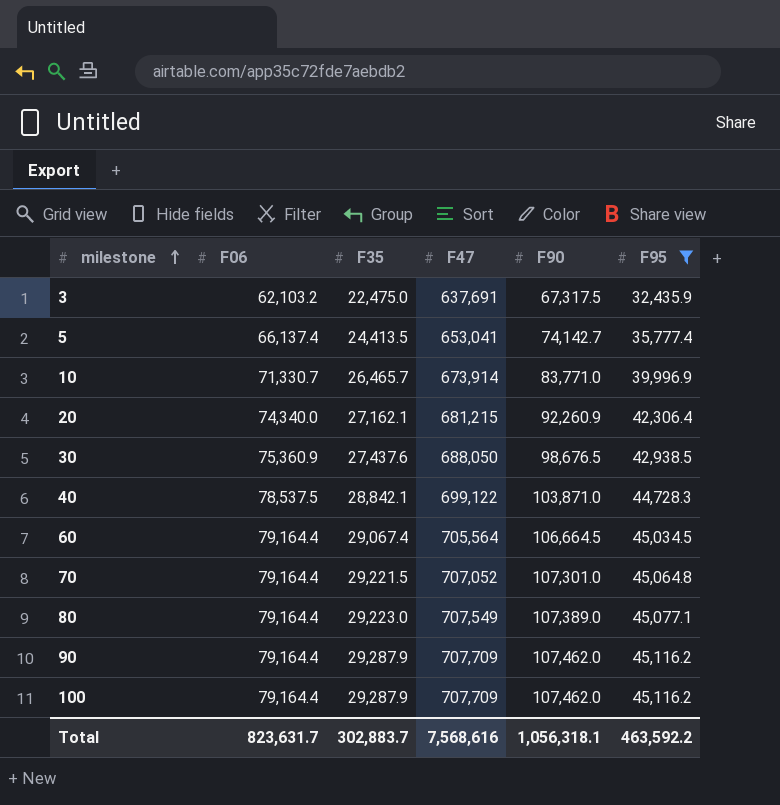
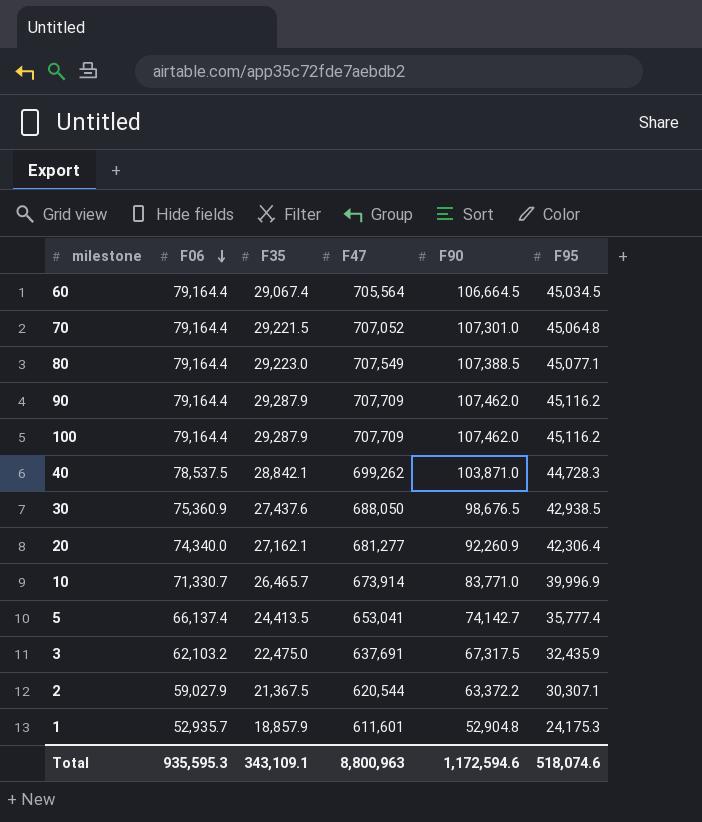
filter: F95 >= 32,435.9 -> none
row order: milestone ascending -> F06 descending
80 | F90: 107,389.0 -> 107,388.5
40 | F47: 699,122 -> 699,262
20 | F47: 681,215 -> 681,277
Total | F06: 823,631.7 -> 935,595.3
Total | F35: 302,883.7 -> 343,109.1
Total | F47: 7,568,616 -> 8,800,963
Total | F90: 1,056,318.1 -> 1,172,594.6
Total | F95: 463,592.2 -> 518,074.6

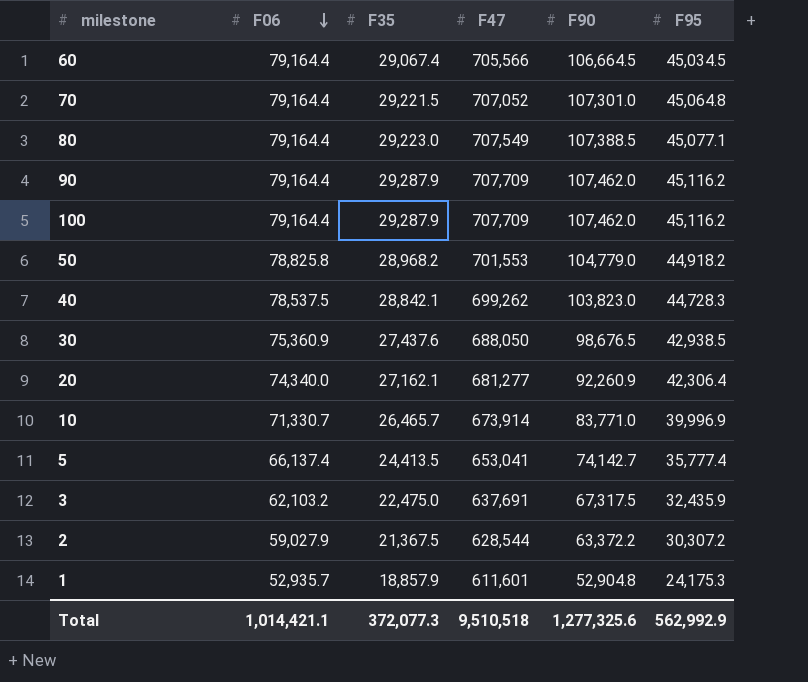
60 | F47: 705,564 -> 705,566
row 50: none -> 78,825.8 | 28,968.2 | 701,553 | 104,779.0 | 44,918.2
40 | F90: 103,871.0 -> 103,823.0
2 | F47: 620,544 -> 628,544
2 | F95: 30,307.1 -> 30,307.2
Total | F06: 935,595.3 -> 1,014,421.1
Total | F35: 343,109.1 -> 372,077.3
Total | F47: 8,800,963 -> 9,510,518
Total | F90: 1,172,594.6 -> 1,277,325.6
Total | F95: 518,074.6 -> 562,992.9

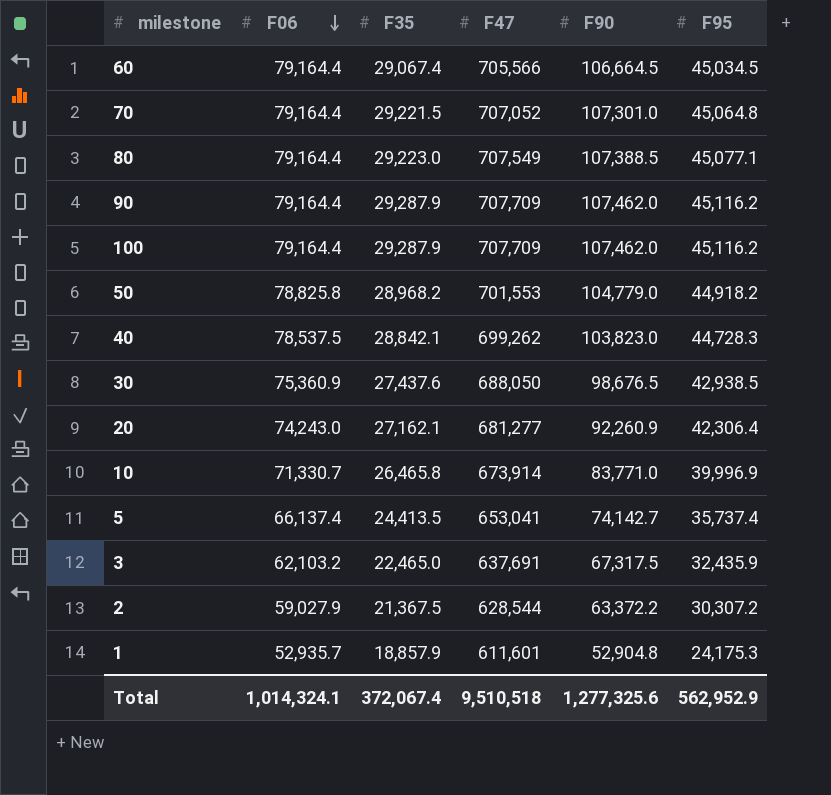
20 | F06: 74,340.0 -> 74,243.0
10 | F35: 26,465.7 -> 26,465.8
5 | F95: 35,777.4 -> 35,737.4
3 | F35: 22,475.0 -> 22,465.0
Total | F06: 1,014,421.1 -> 1,014,324.1
Total | F35: 372,077.3 -> 372,067.4
Total | F95: 562,992.9 -> 562,952.9

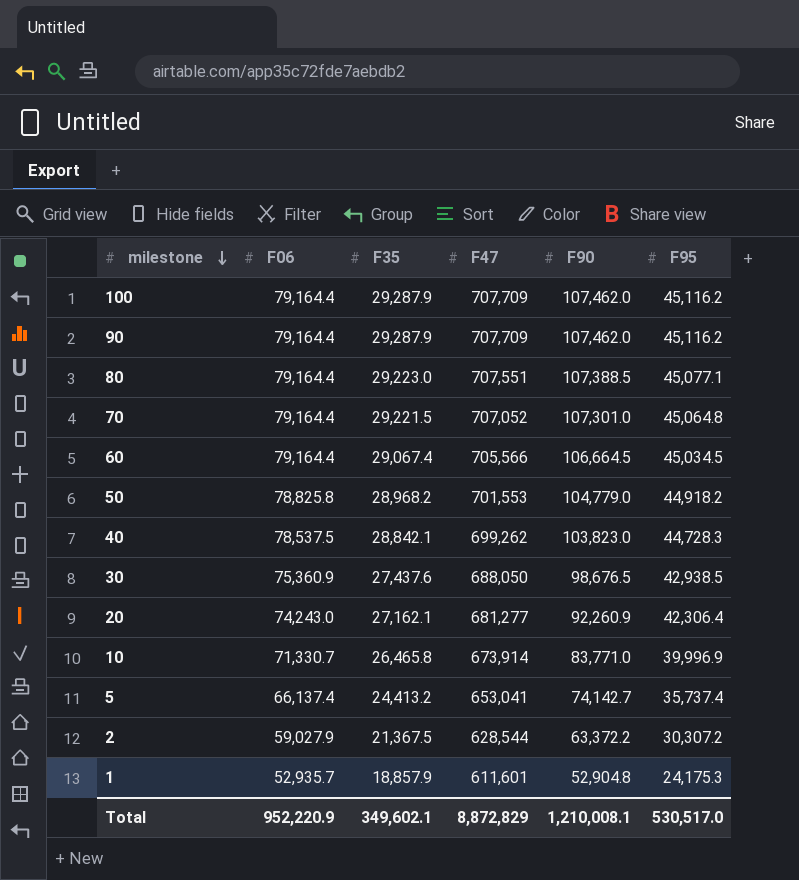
row order: F06 descending -> milestone descending
row 3: 62,103.2 | 22,465.0 | 637,691 | 67,317.5 | 32,435.9 -> none
80 | F47: 707,549 -> 707,551
5 | F35: 24,413.5 -> 24,413.2
Total | F06: 1,014,324.1 -> 952,220.9
Total | F35: 372,067.4 -> 349,602.1
Total | F47: 9,510,518 -> 8,872,829
Total | F90: 1,277,325.6 -> 1,210,008.1
Total | F95: 562,952.9 -> 530,517.0

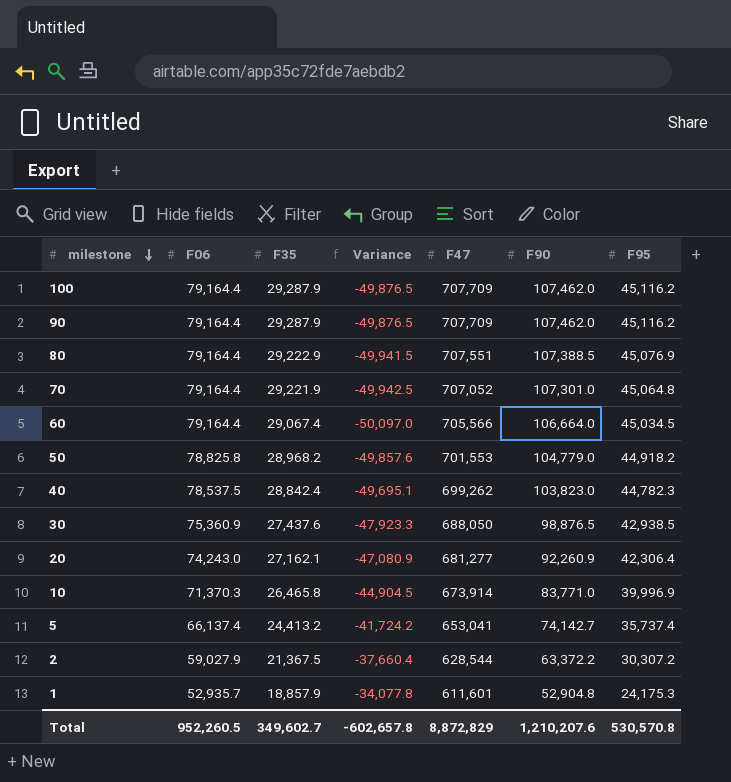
column Variance | formula: none -> [F35] - [F06]
80 | F35: 29,223.0 -> 29,222.9
80 | F95: 45,077.1 -> 45,076.9
70 | F35: 29,221.5 -> 29,221.9
60 | F90: 106,664.5 -> 106,664.0
40 | F35: 28,842.1 -> 28,842.4
40 | F95: 44,728.3 -> 44,782.3
30 | F90: 98,676.5 -> 98,876.5
10 | F06: 71,330.7 -> 71,370.3
Total | F06: 952,220.9 -> 952,260.5
Total | F35: 349,602.1 -> 349,602.7
Total | F90: 1,210,008.1 -> 1,210,207.6
Total | F95: 530,517.0 -> 530,570.8

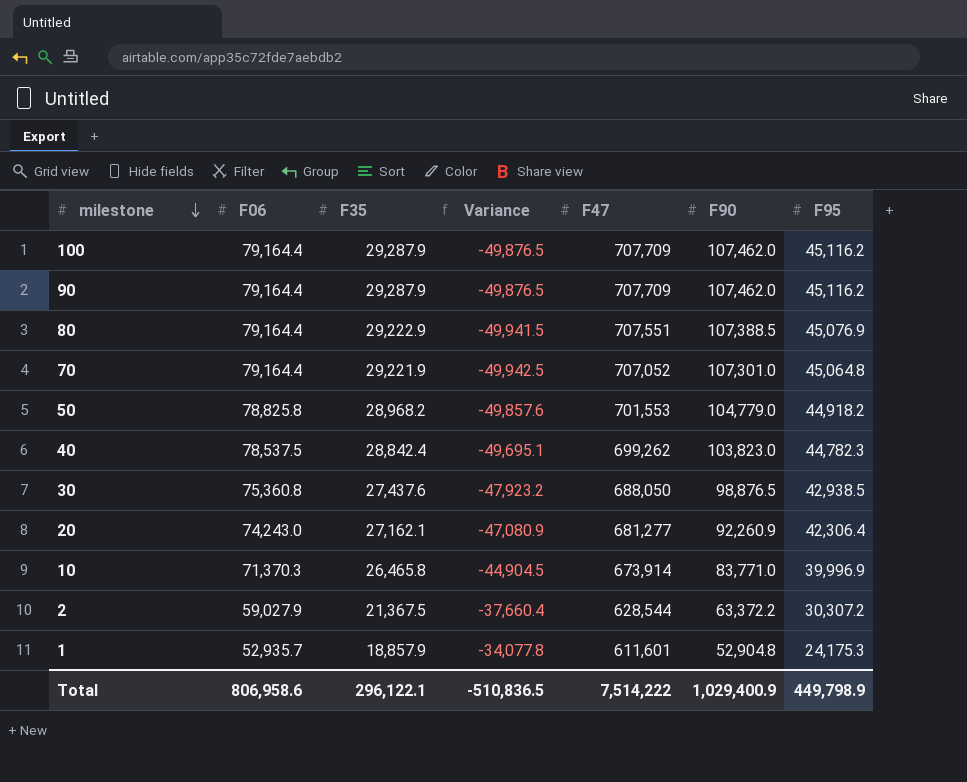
row 60: 79,164.4 | 29,067.4 | -50,097.0 | 705,566 | 106,664.0 | 45,034.5 -> none
row 5: 66,137.4 | 24,413.2 | -41,724.2 | 653,041 | 74,142.7 | 35,737.4 -> none
30 | F06: 75,360.9 -> 75,360.8
30 | Variance: -47,923.3 -> -47,923.2
Total | F06: 952,260.5 -> 806,958.6
Total | F35: 349,602.7 -> 296,122.1
Total | Variance: -602,657.8 -> -510,836.5
Total | F47: 8,872,829 -> 7,514,222
Total | F90: 1,210,207.6 -> 1,029,400.9
Total | F95: 530,570.8 -> 449,798.9

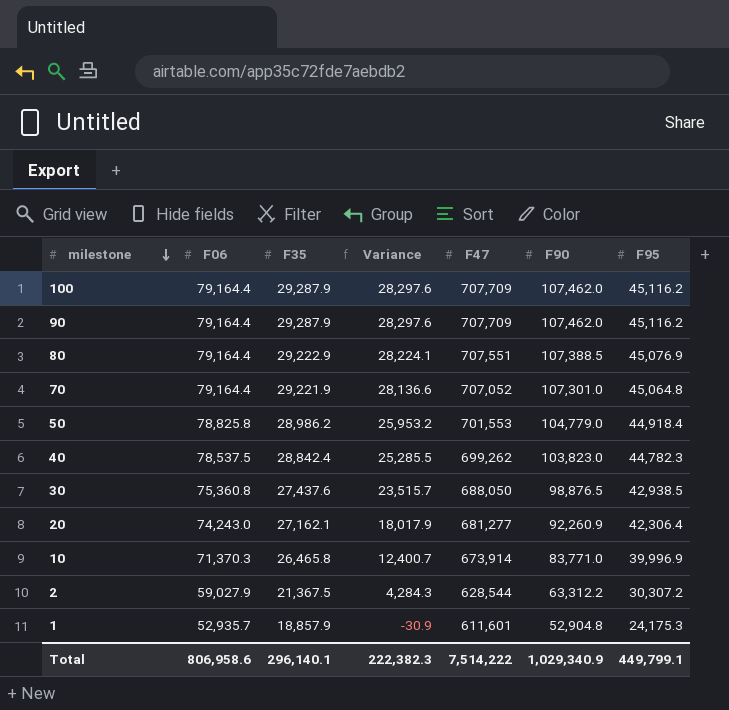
column Variance | formula: [F35] - [F06] -> [F90] - [F06]
50 | F35: 28,968.2 -> 28,986.2
50 | F95: 44,918.2 -> 44,918.4
2 | F90: 63,372.2 -> 63,312.2
Total | F35: 296,122.1 -> 296,140.1
Total | Variance: -510,836.5 -> 222,382.3
Total | F90: 1,029,400.9 -> 1,029,340.9
Total | F95: 449,798.9 -> 449,799.1

